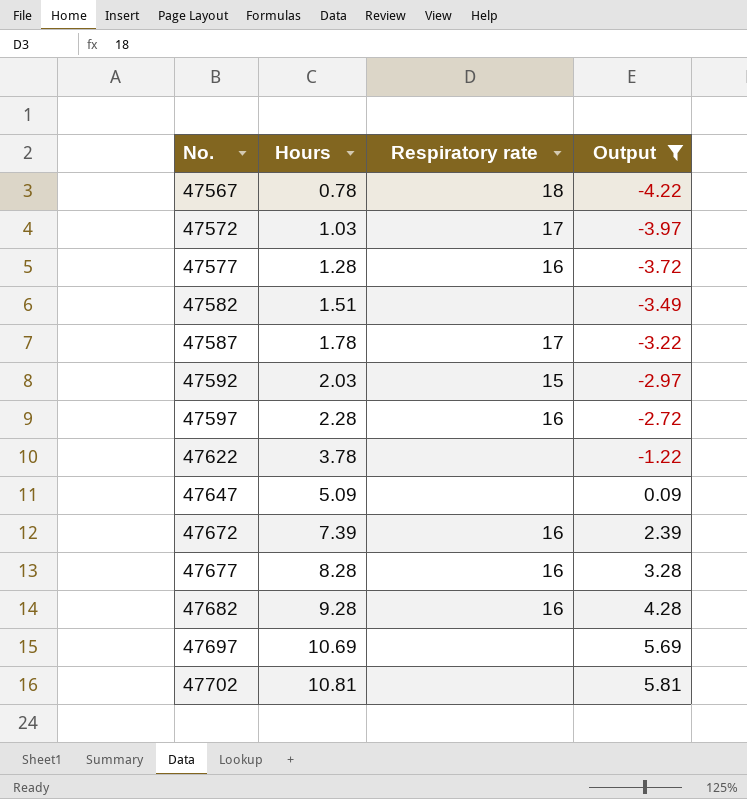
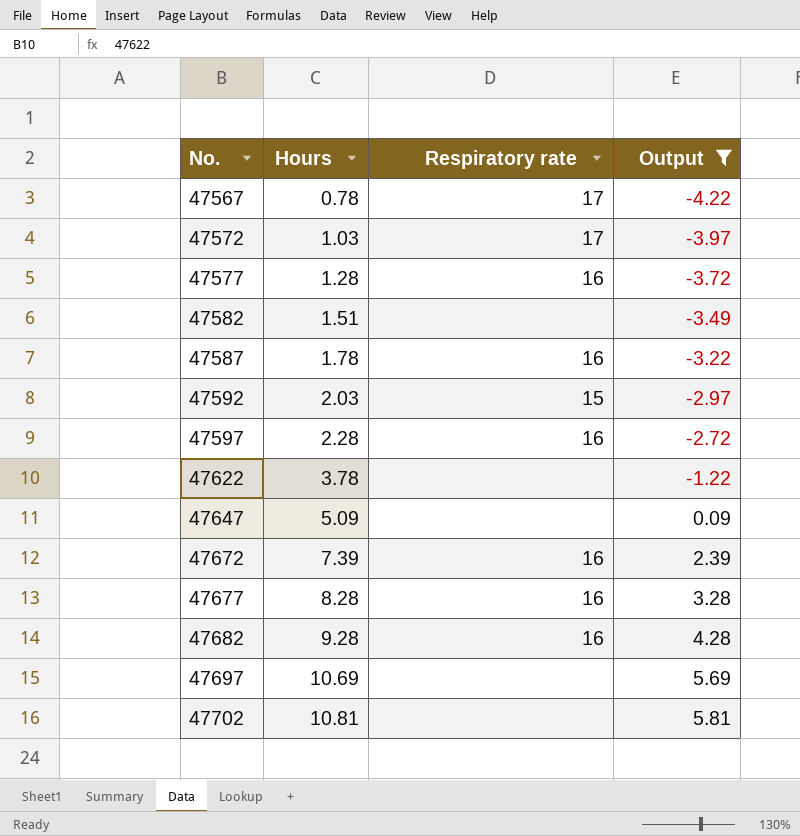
47567 | Respiratory rate: 18 -> 17
47587 | Respiratory rate: 17 -> 16

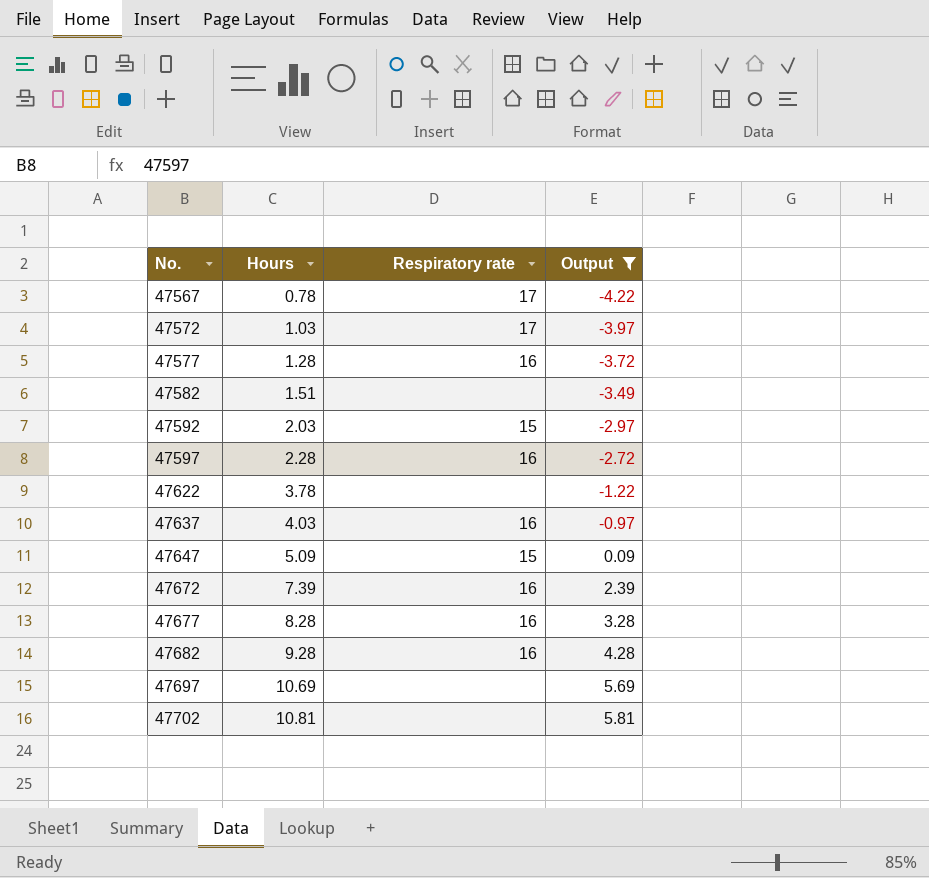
row 47587: 1.78 | 16 | -3.22 -> none
row 47637: none -> 4.03 | 16 | -0.97
47647 | Respiratory rate: none -> 15

